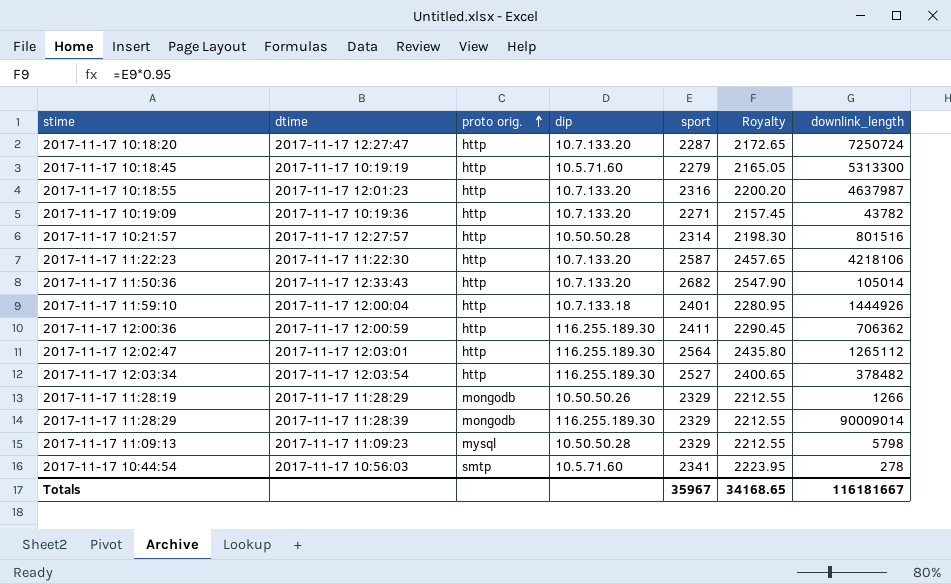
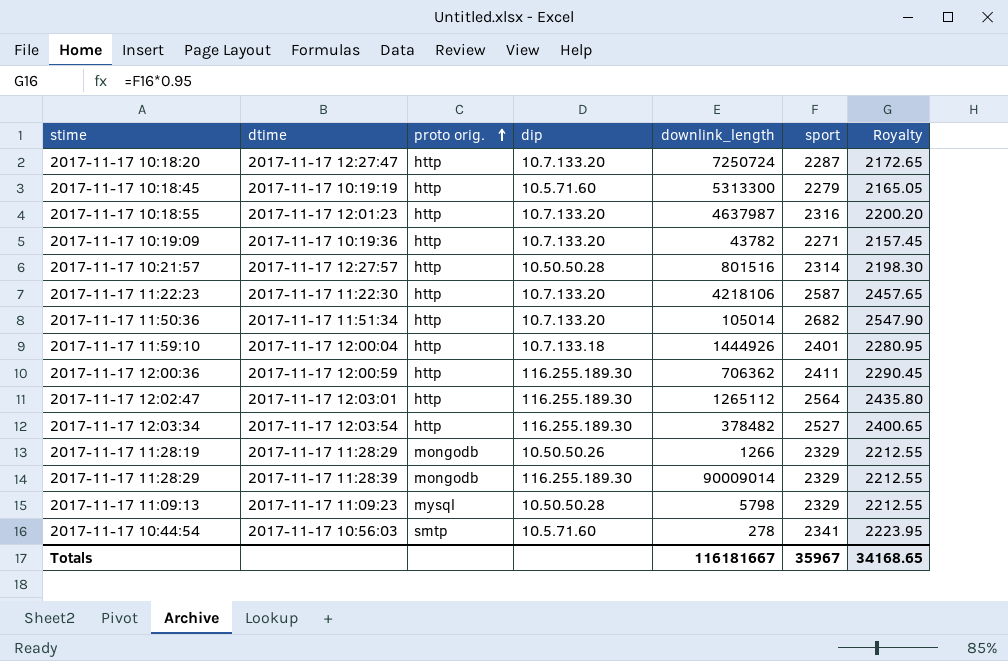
column downlink_length | position: 7 -> 5
2017-11-17 11:50:36 | dtime: 2017-11-17 12:33:43 -> 2017-11-17 11:51:34

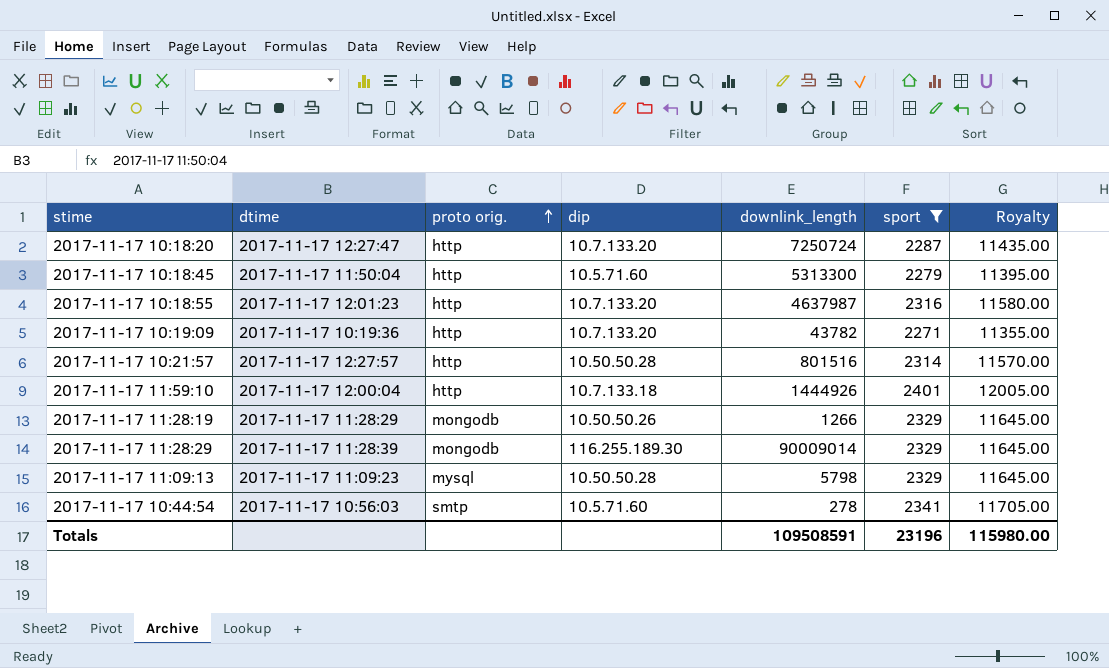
filter: none -> sport <= 2401
column Royalty | formula: [sport] * 0.95 -> [sport] * 5
2017-11-17 10:18:45 | dtime: 2017-11-17 10:19:19 -> 2017-11-17 11:50:04
Totals | downlink_length: 116181667 -> 109508591
Totals | sport: 35967 -> 23196
Totals | Royalty: 34168.65 -> 115980.00

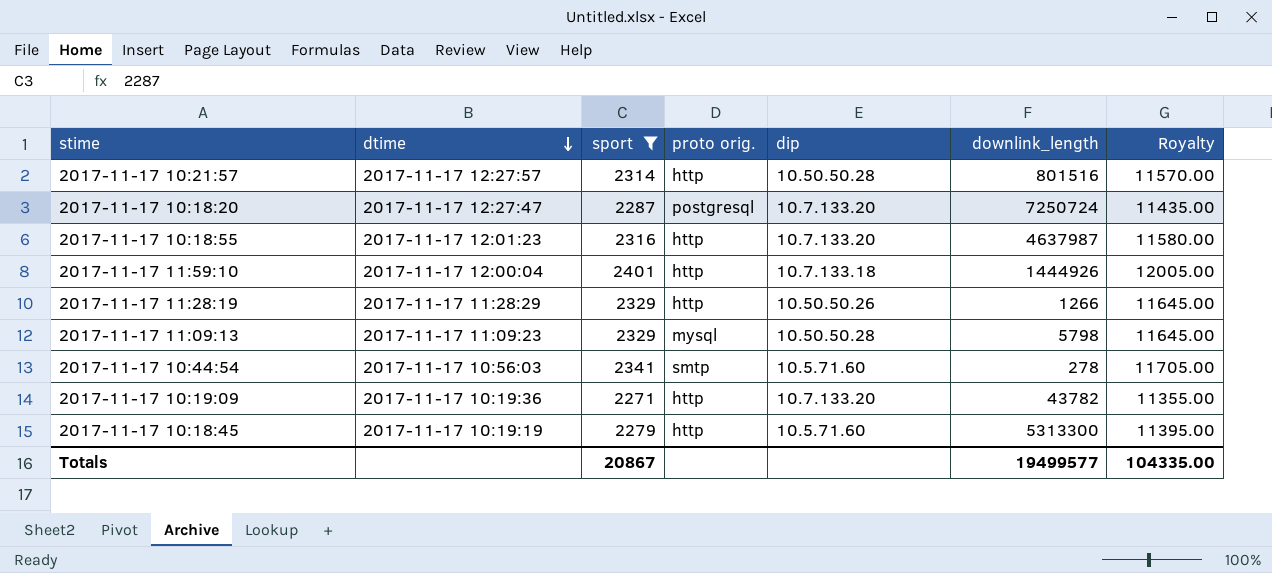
row order: proto orig. ascending -> dtime descending
column sport | position: 6 -> 3
row 2017-11-17 11:28:29: 2017-11-17 11:28:39 | mongodb | 116.255.189.30 | 90009014 | 2329 | 11645.00 -> none
2017-11-17 10:18:20 | proto orig.: http -> postgresql
2017-11-17 11:28:19 | proto orig.: mongodb -> http
2017-11-17 10:18:45 | dtime: 2017-11-17 11:50:04 -> 2017-11-17 10:19:19
Totals | sport: 23196 -> 20867
Totals | downlink_length: 109508591 -> 19499577
Totals | Royalty: 115980.00 -> 104335.00

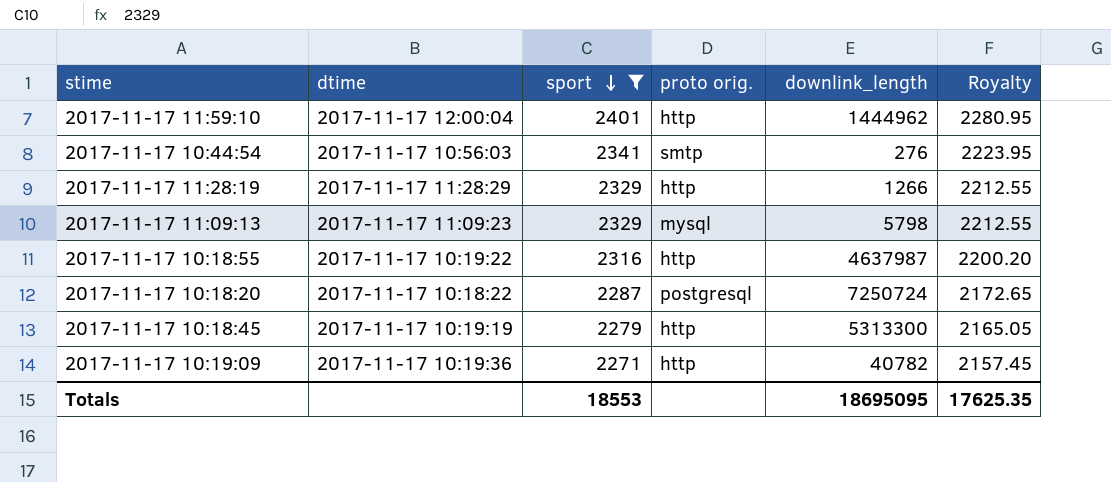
row order: dtime descending -> sport descending
column dip | position: 5 -> none
column Royalty | formula: [sport] * 5 -> [sport] * 0.95
row 2017-11-17 10:21:57: 2017-11-17 12:27:57 | 2314 | http | 10.50.50.28 | 801516 | 11570.00 -> none
2017-11-17 11:59:10 | downlink_length: 1444926 -> 1444962
2017-11-17 10:44:54 | downlink_length: 278 -> 276
2017-11-17 10:18:55 | dtime: 2017-11-17 12:01:23 -> 2017-11-17 10:19:22
2017-11-17 10:18:20 | dtime: 2017-11-17 12:27:47 -> 2017-11-17 10:18:22
2017-11-17 10:19:09 | downlink_length: 43782 -> 40782
Totals | sport: 20867 -> 18553
Totals | downlink_length: 19499577 -> 18695095
Totals | Royalty: 104335.00 -> 17625.35

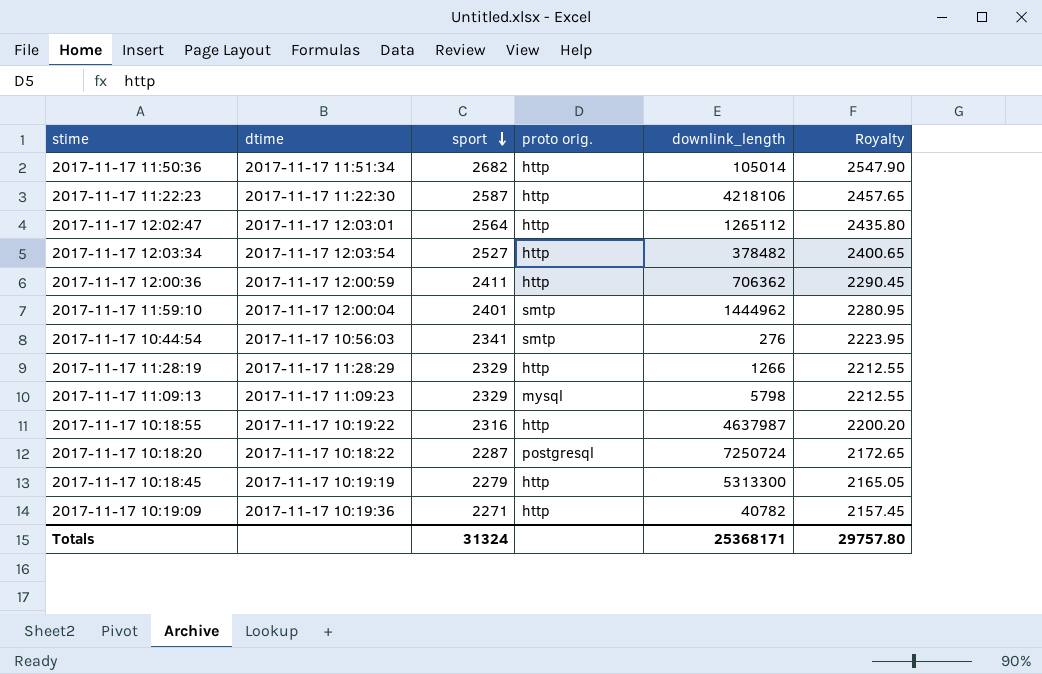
filter: sport <= 2401 -> none
2017-11-17 11:59:10 | proto orig.: http -> smtp
Totals | sport: 18553 -> 31324
Totals | downlink_length: 18695095 -> 25368171
Totals | Royalty: 17625.35 -> 29757.80

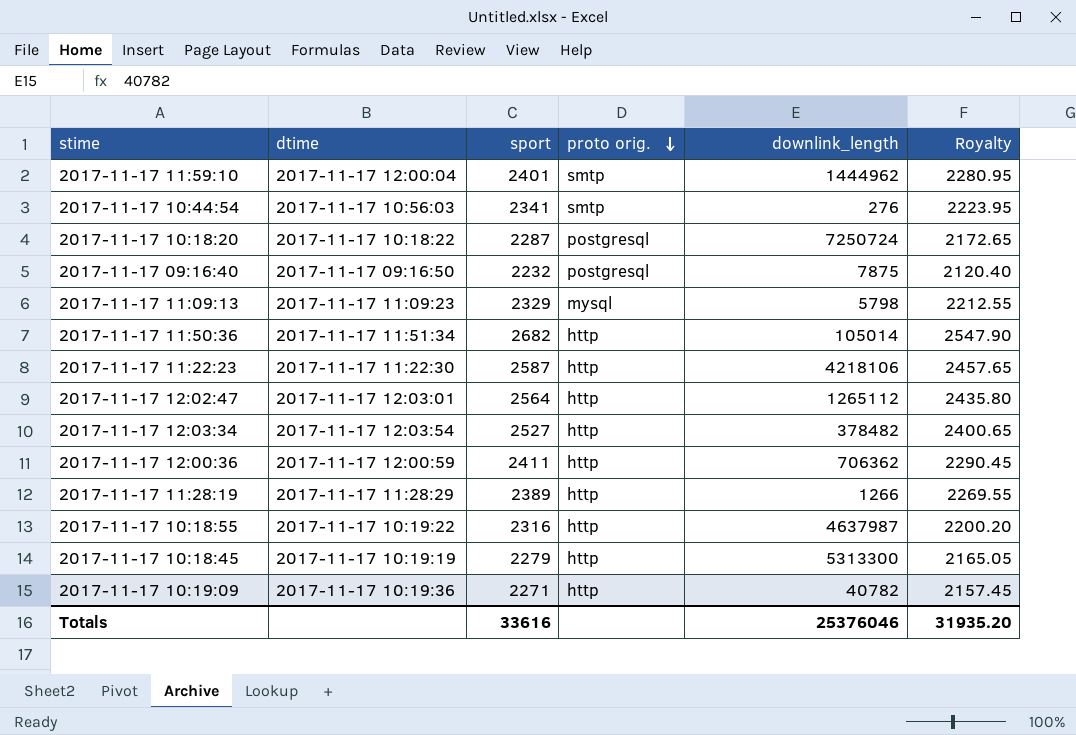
row order: sport descending -> proto orig. descending
row 2017-11-17 09:16:40: none -> 2017-11-17 09:16:50 | 2232 | postgresql | 7875 | 2120.40
2017-11-17 11:28:19 | sport: 2329 -> 2389
2017-11-17 11:28:19 | Royalty: 2212.55 -> 2269.55
Totals | sport: 31324 -> 33616
Totals | downlink_length: 25368171 -> 25376046
Totals | Royalty: 29757.80 -> 31935.20

